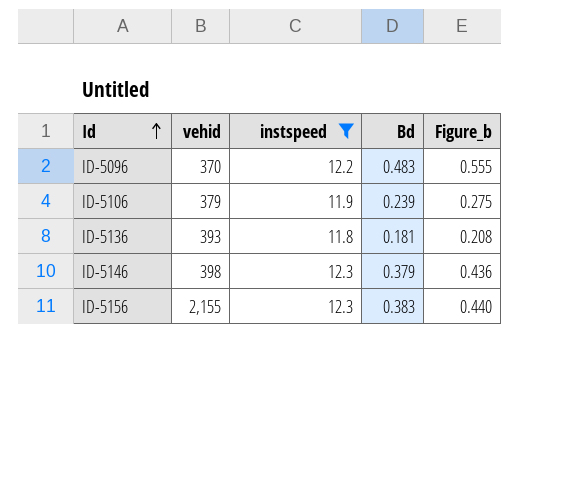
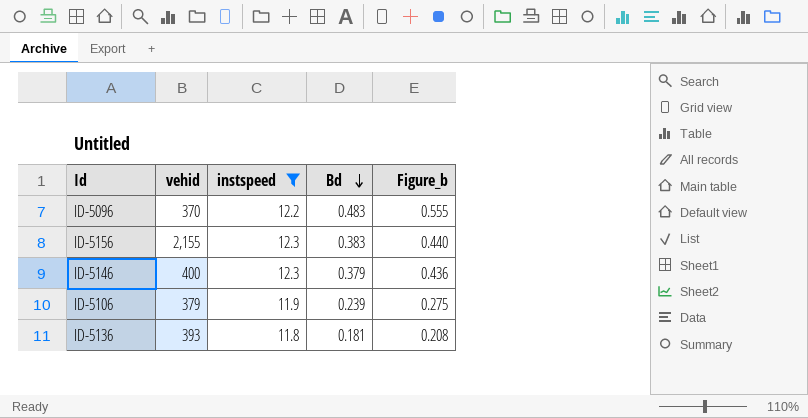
row order: Id ascending -> Bd descending
ID-5146 | vehid: 398 -> 400

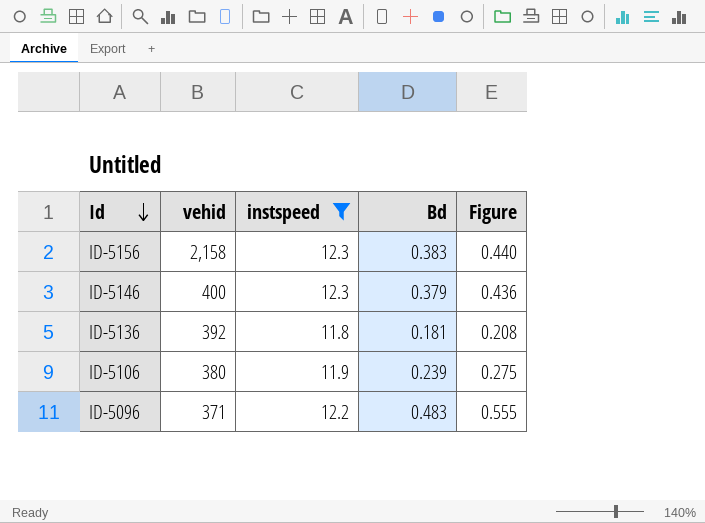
row order: Bd descending -> Id descending
column name: Figure_b -> Figure
ID-5156 | vehid: 2,155 -> 2,158
ID-5136 | vehid: 393 -> 392
ID-5106 | vehid: 379 -> 380
ID-5096 | vehid: 370 -> 371

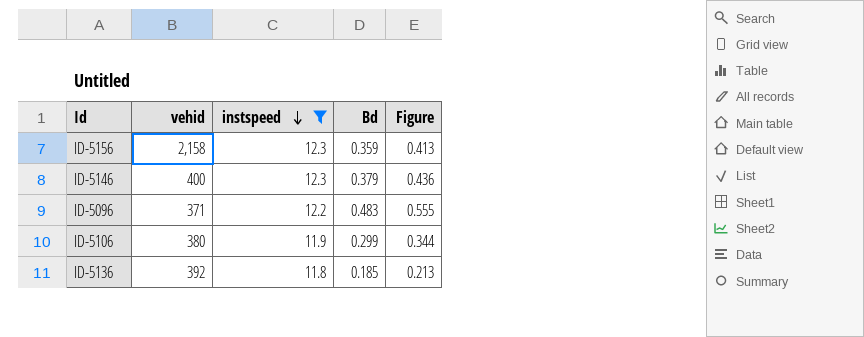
row order: Id descending -> instspeed descending
ID-5156 | Bd: 0.383 -> 0.359
ID-5156 | Figure: 0.440 -> 0.413
ID-5106 | Bd: 0.239 -> 0.299
ID-5106 | Figure: 0.275 -> 0.344
ID-5136 | Bd: 0.181 -> 0.185
ID-5136 | Figure: 0.208 -> 0.213

